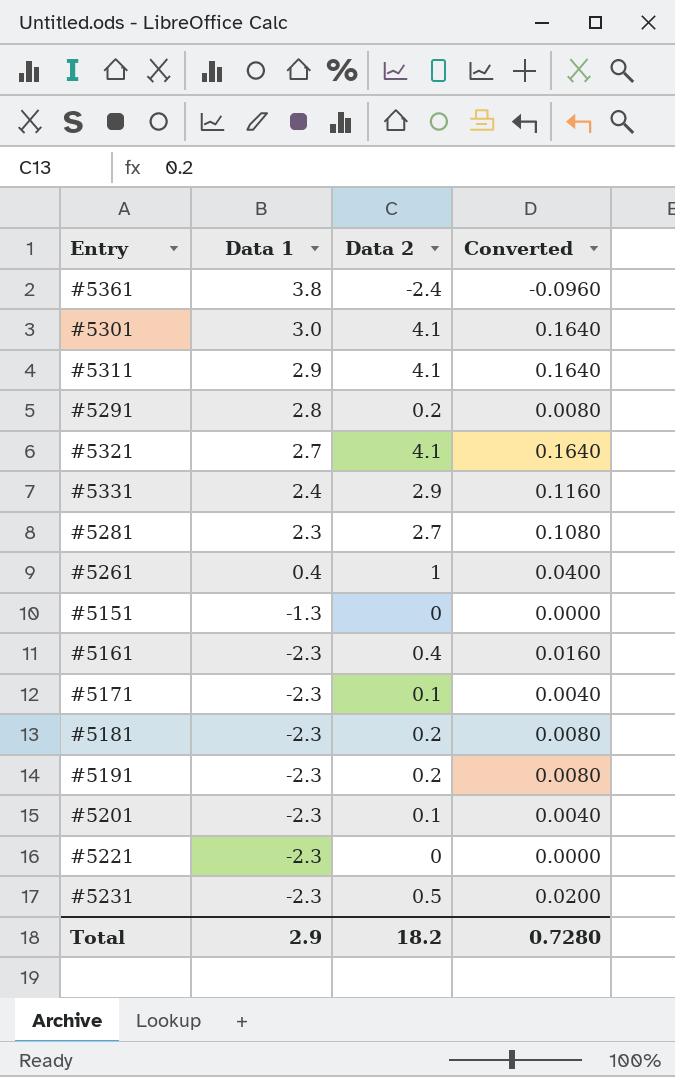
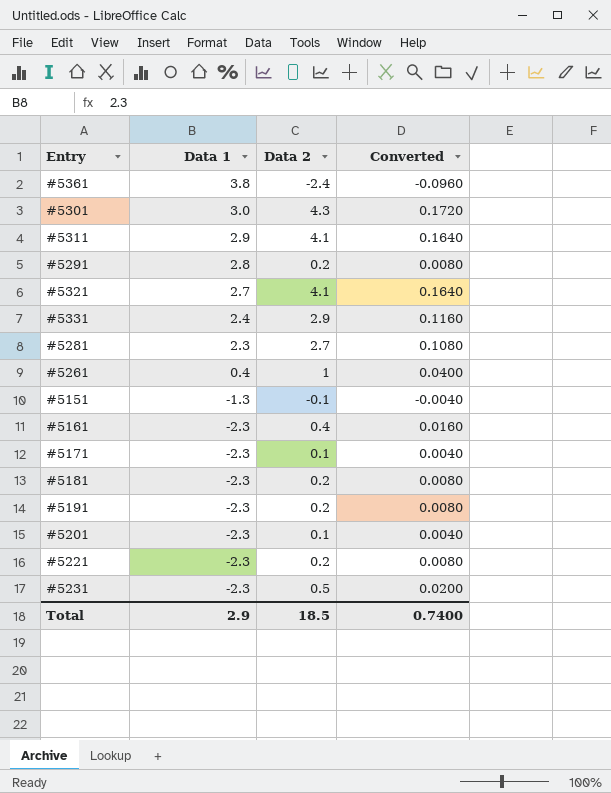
#5301 | Data 2: 4.1 -> 4.3
#5301 | Converted: 0.1640 -> 0.1720
#5151 | Data 2: 0 -> -0.1
#5151 | Converted: 0.0000 -> -0.0040
#5221 | Data 2: 0 -> 0.2
#5221 | Converted: 0.0000 -> 0.0080
Total | Data 2: 18.2 -> 18.5
Total | Converted: 0.7280 -> 0.7400

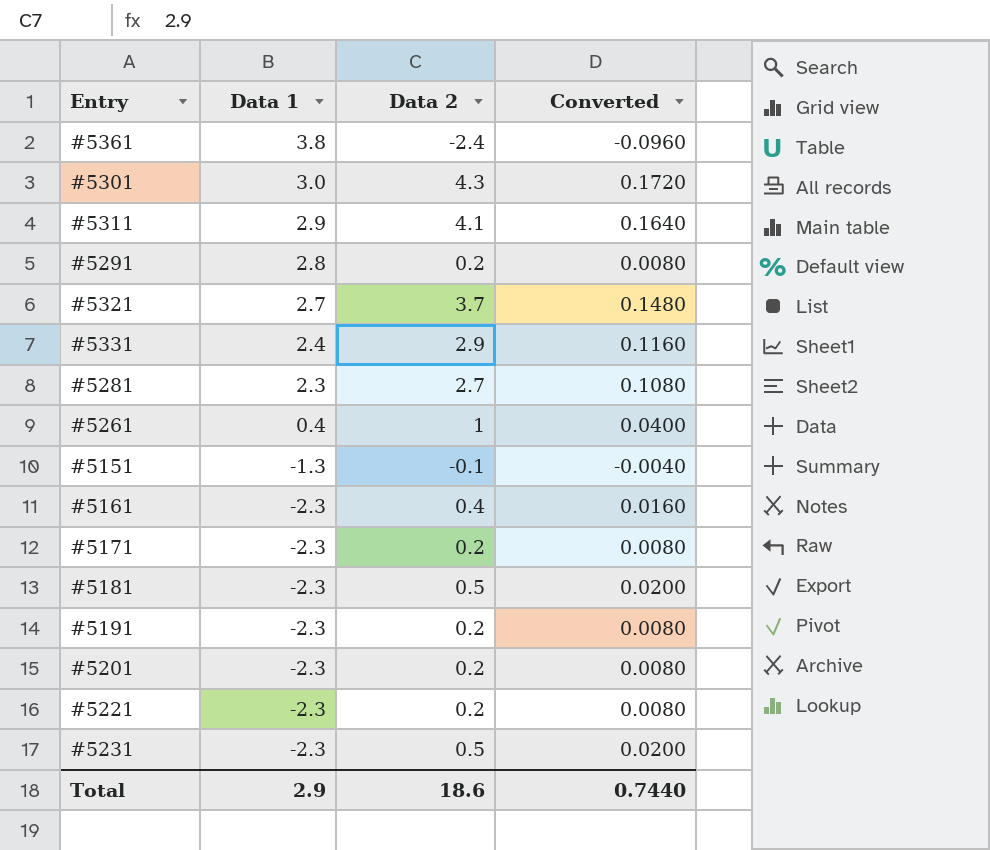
#5321 | Data 2: 4.1 -> 3.7
#5321 | Converted: 0.1640 -> 0.1480
#5171 | Data 2: 0.1 -> 0.2
#5171 | Converted: 0.0040 -> 0.0080
#5181 | Data 2: 0.2 -> 0.5
#5181 | Converted: 0.0080 -> 0.0200
#5201 | Data 2: 0.1 -> 0.2
#5201 | Converted: 0.0040 -> 0.0080
Total | Data 2: 18.5 -> 18.6
Total | Converted: 0.7400 -> 0.7440

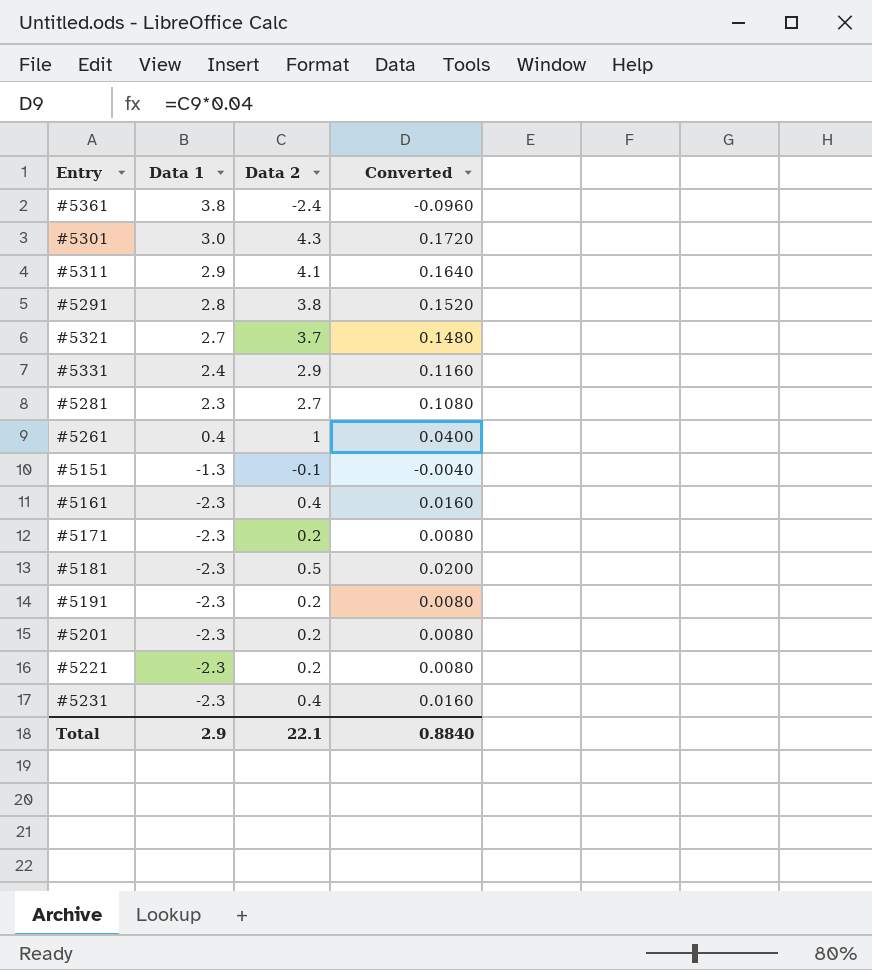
#5291 | Data 2: 0.2 -> 3.8
#5291 | Converted: 0.0080 -> 0.1520
#5231 | Data 2: 0.5 -> 0.4
#5231 | Converted: 0.0200 -> 0.0160
Total | Data 2: 18.6 -> 22.1
Total | Converted: 0.7440 -> 0.8840

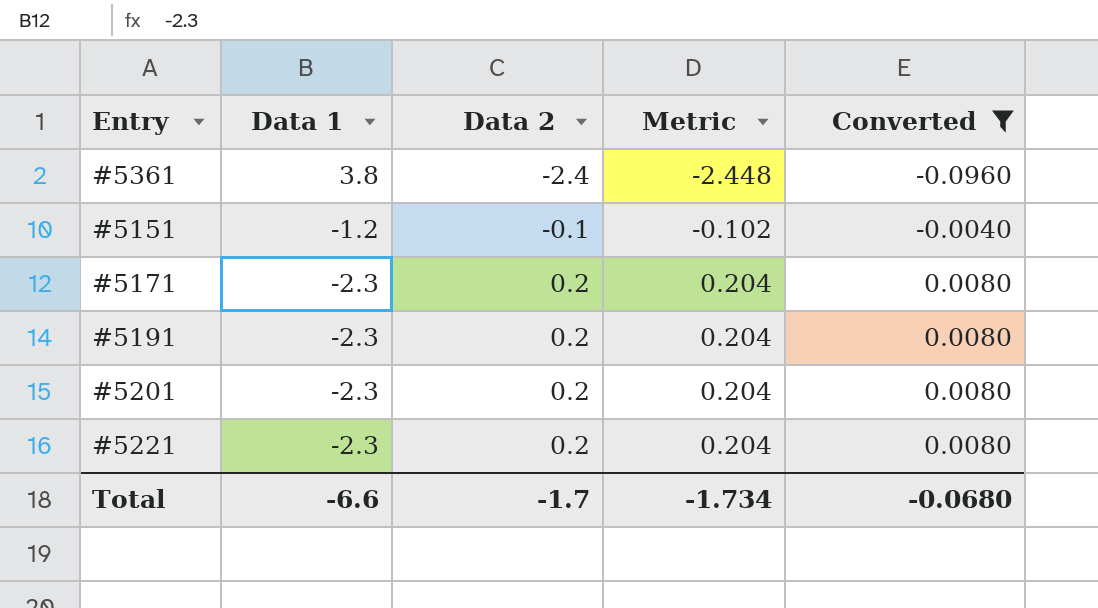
filter: none -> Converted <= 0.0080
column Metric | formula: none -> [Data 2] * 1.02
#5151 | Data 1: -1.3 -> -1.2
Total | Data 1: 2.9 -> -6.6
Total | Data 2: 22.1 -> -1.7
Total | Converted: 0.8840 -> -0.0680

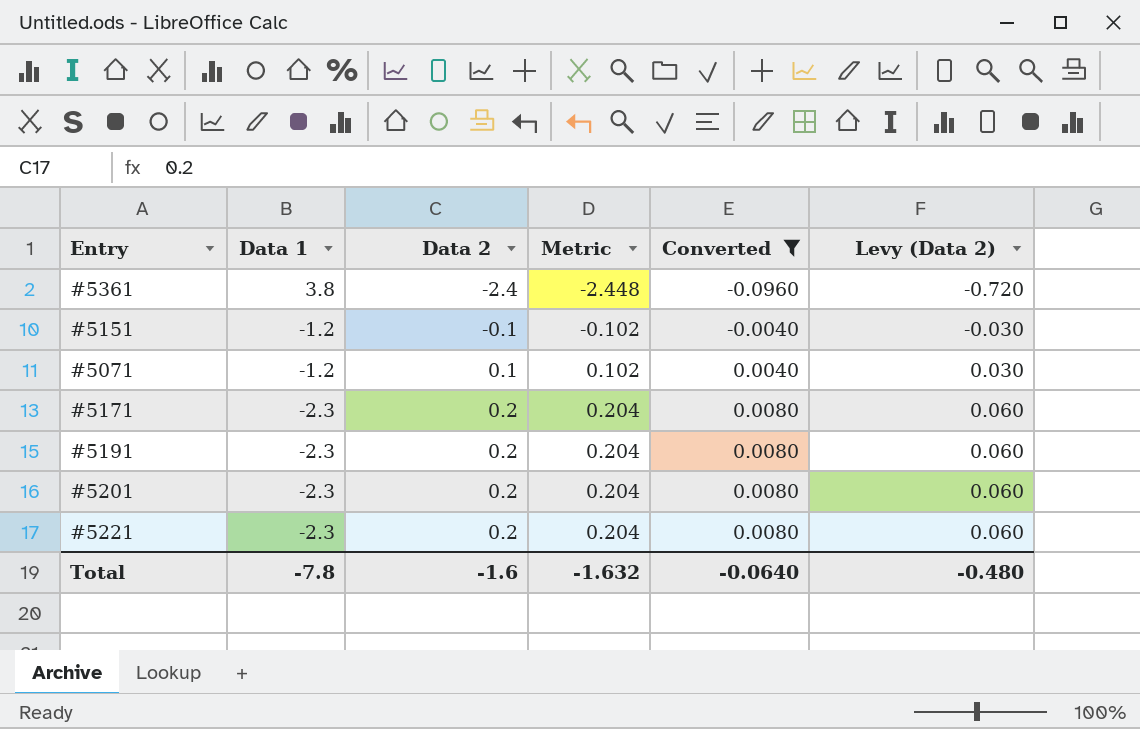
column Levy (Data 2) | formula: none -> [Data 2] * 0.3
row #5071: none -> -1.2 | 0.1 | 0.102 | 0.0040 | 0.030
Total | Data 1: -6.6 -> -7.8
Total | Data 2: -1.7 -> -1.6
Total | Metric: -1.734 -> -1.632
Total | Converted: -0.0680 -> -0.0640

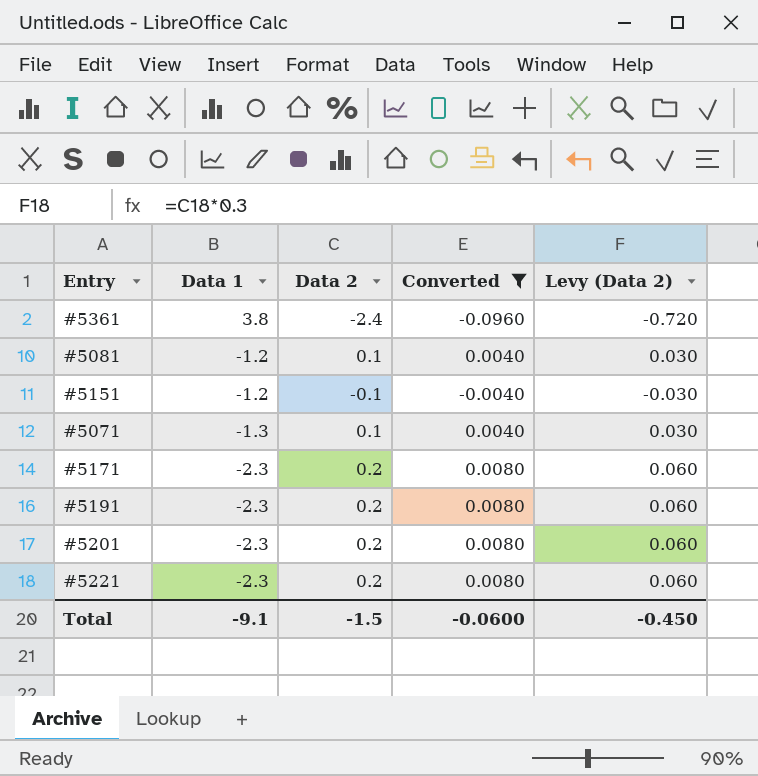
column Metric | formula: [Data 2] * 1.02 -> none
row #5081: none -> -1.2 | 0.1 | 0.0040 | 0.030
#5071 | Data 1: -1.2 -> -1.3
Total | Data 1: -7.8 -> -9.1
Total | Data 2: -1.6 -> -1.5
Total | Converted: -0.0640 -> -0.0600
Total | Levy (Data 2): -0.480 -> -0.450

